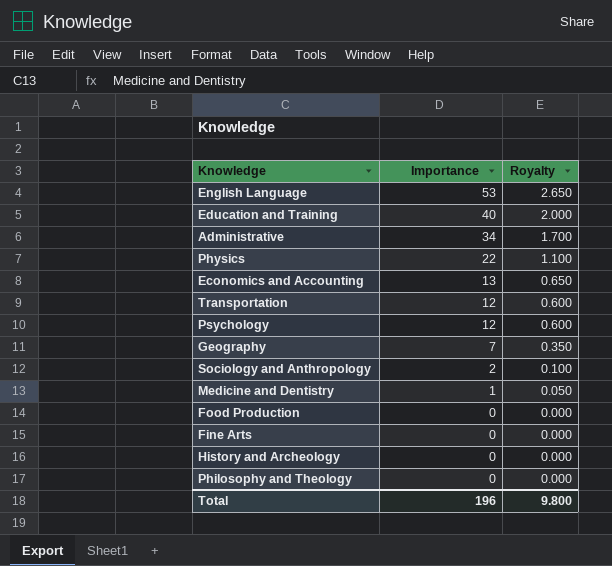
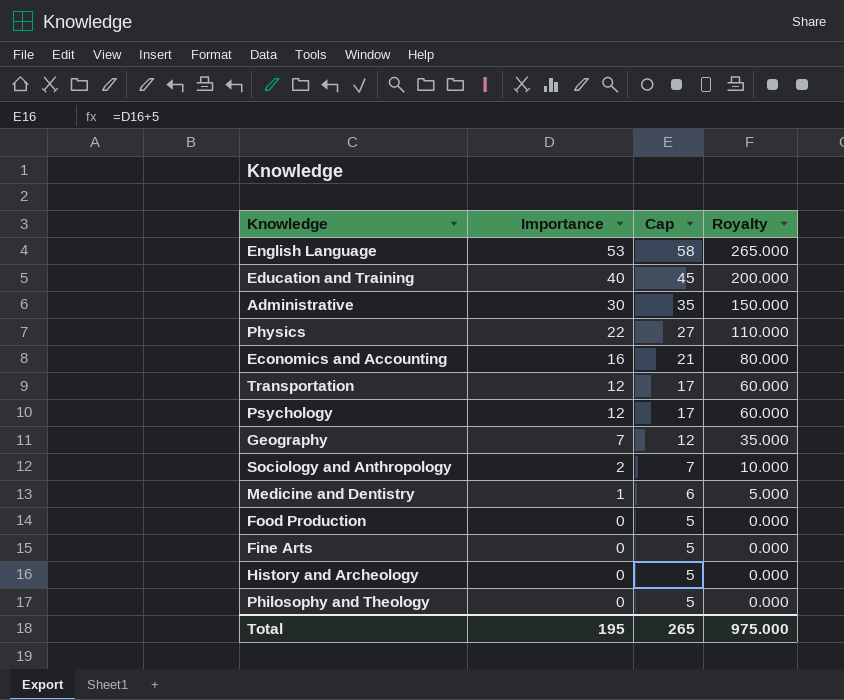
column Cap | formula: none -> [Importance] + 5
column Royalty | formula: [Importance] * 0.05 -> [Importance] * 5
Administrative | Importance: 34 -> 30
Economics and Accounting | Importance: 13 -> 16
Total | Importance: 196 -> 195
Total | Royalty: 9.800 -> 975.000

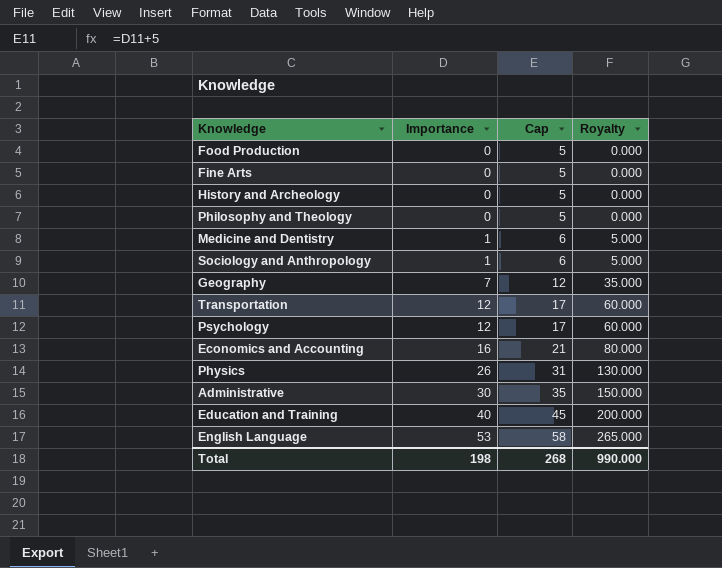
row order: Importance descending -> Importance ascending
Sociology and Anthropology | Importance: 2 -> 1
Sociology and Anthropology | Cap: 7 -> 6
Sociology and Anthropology | Royalty: 10.000 -> 5.000
Physics | Importance: 22 -> 26
Physics | Cap: 27 -> 31
Physics | Royalty: 110.000 -> 130.000
Total | Importance: 195 -> 198
Total | Cap: 265 -> 268
Total | Royalty: 975.000 -> 990.000

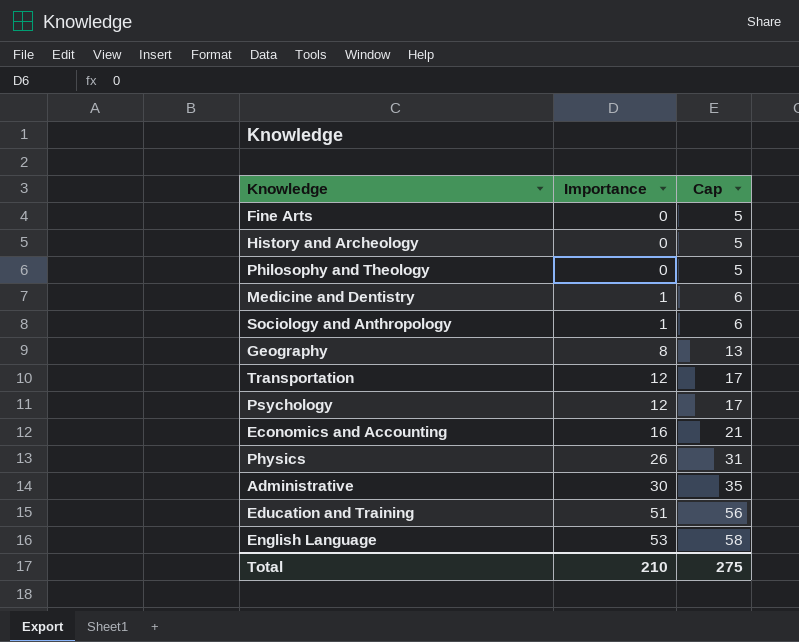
column Royalty | formula: [Importance] * 5 -> none
row Food Production: 0 | 5 | 0.000 -> none
Geography | Importance: 7 -> 8
Geography | Cap: 12 -> 13
Education and Training | Importance: 40 -> 51
Education and Training | Cap: 45 -> 56
Total | Importance: 198 -> 210
Total | Cap: 268 -> 275

